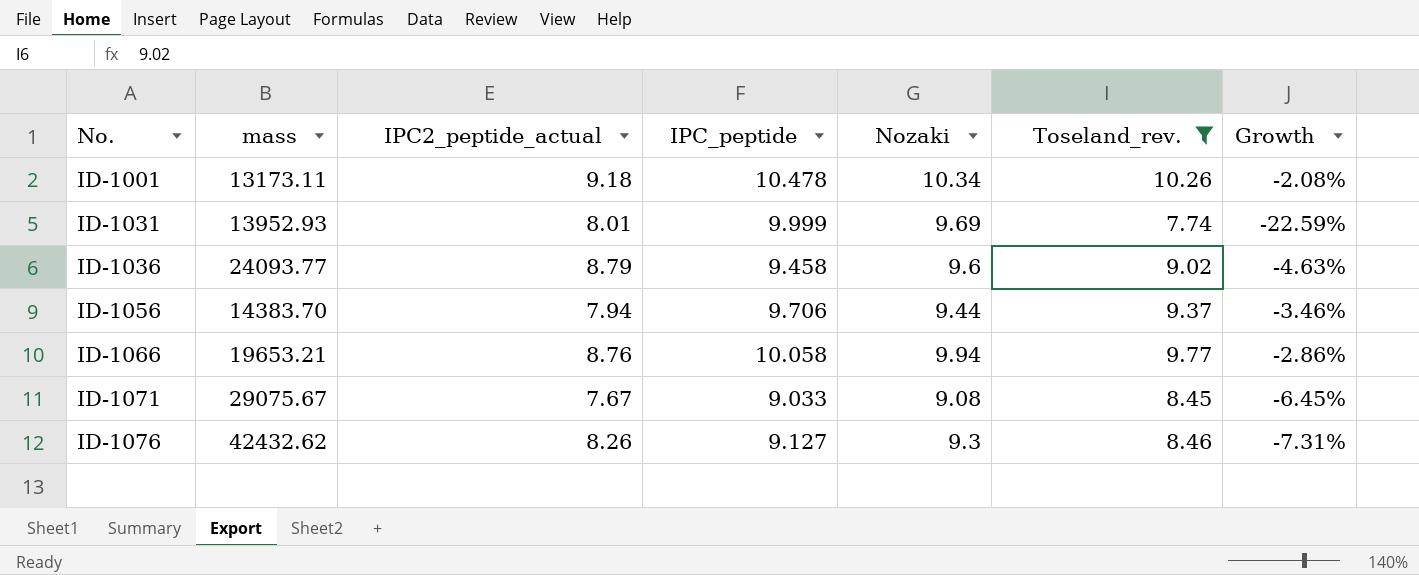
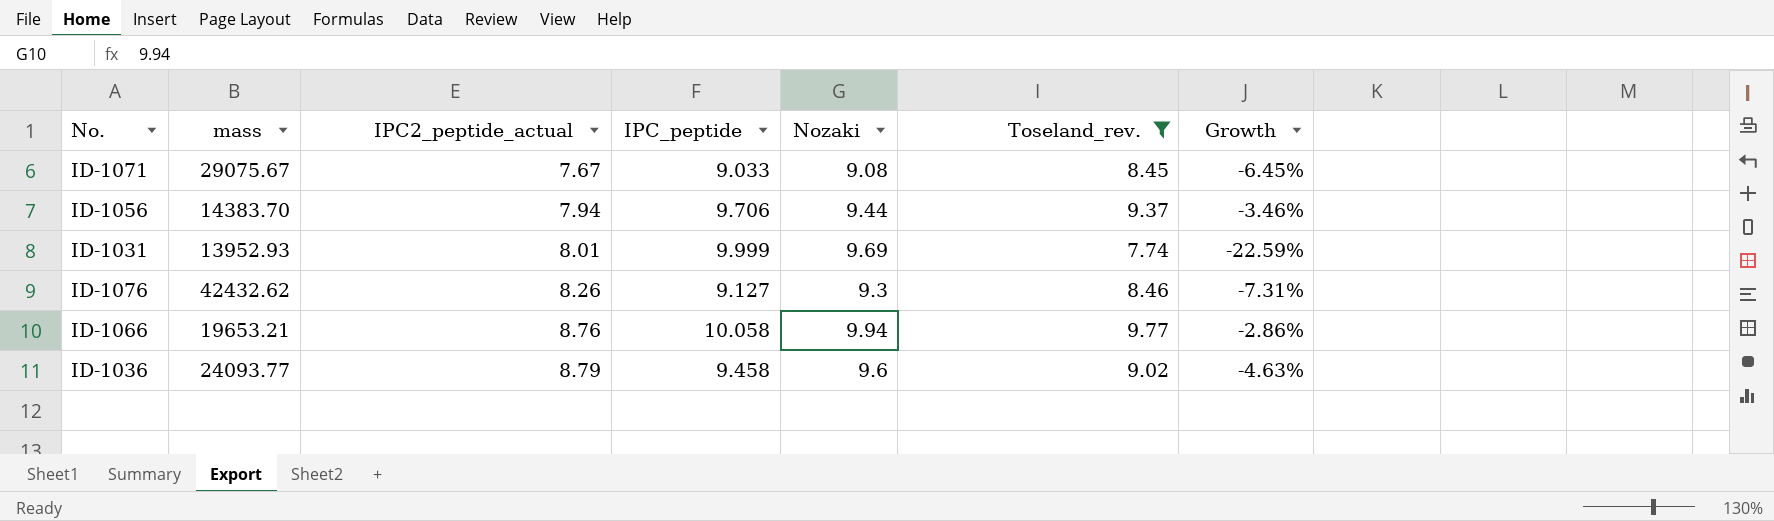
row order: No. ascending -> IPC2_peptide_actual ascending
row ID-1001: 13173.11 | 9.18 | 10.478 | 10.34 | 10.26 | -2.08% -> none

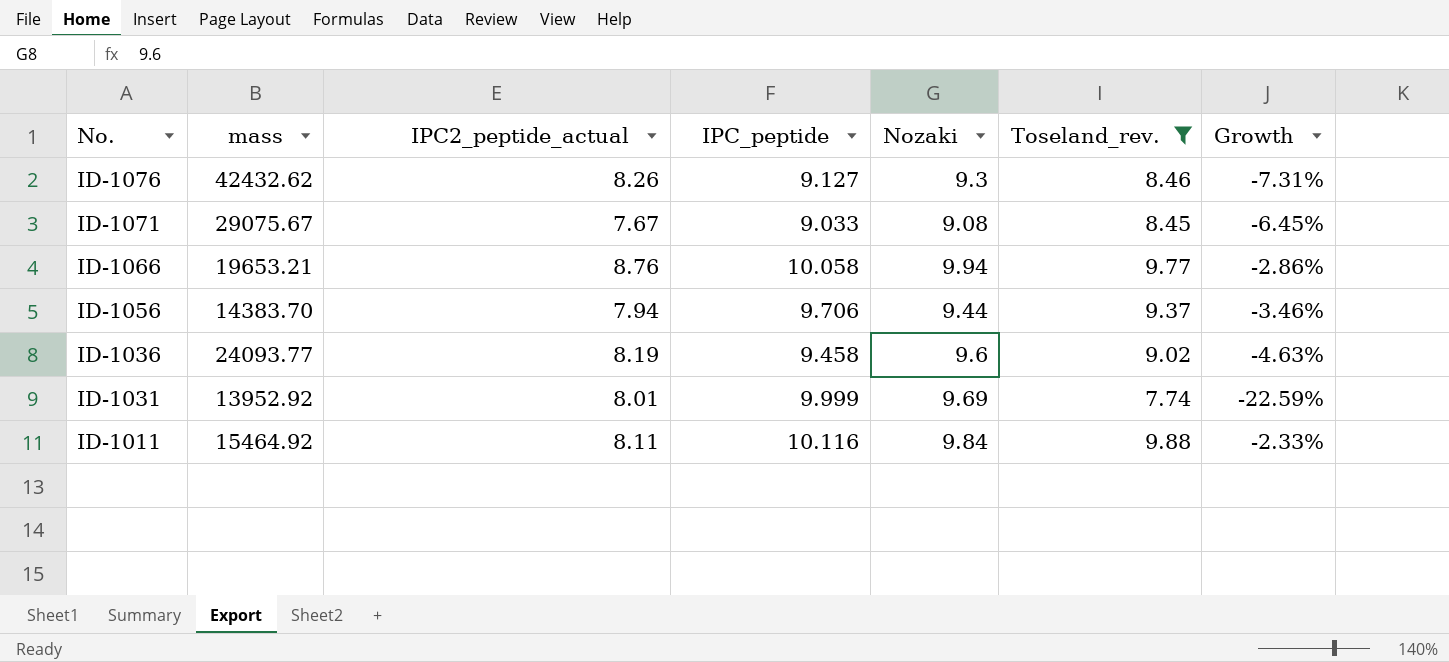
row order: IPC2_peptide_actual ascending -> No. descending
ID-1036 | IPC2_peptide_actual: 8.79 -> 8.19
ID-1031 | mass: 13952.93 -> 13952.92
row ID-1011: none -> 15464.92 | 8.11 | 10.116 | 9.84 | 9.88 | -2.33%

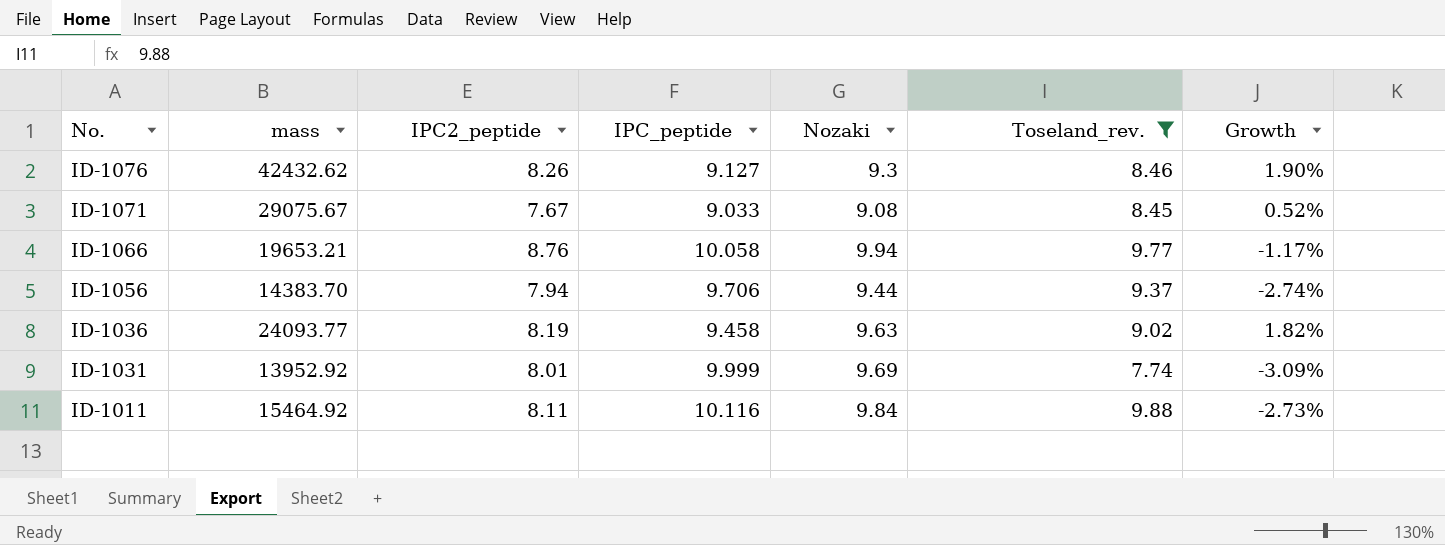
column name: IPC2_peptide_actual -> IPC2_peptide
column Growth | formula: ([Toseland_rev.] - [IPC_peptide]) / [IPC_peptide] -> ([Nozaki] - [IPC_peptide]) / [IPC_peptide]
ID-1036 | Nozaki: 9.6 -> 9.63

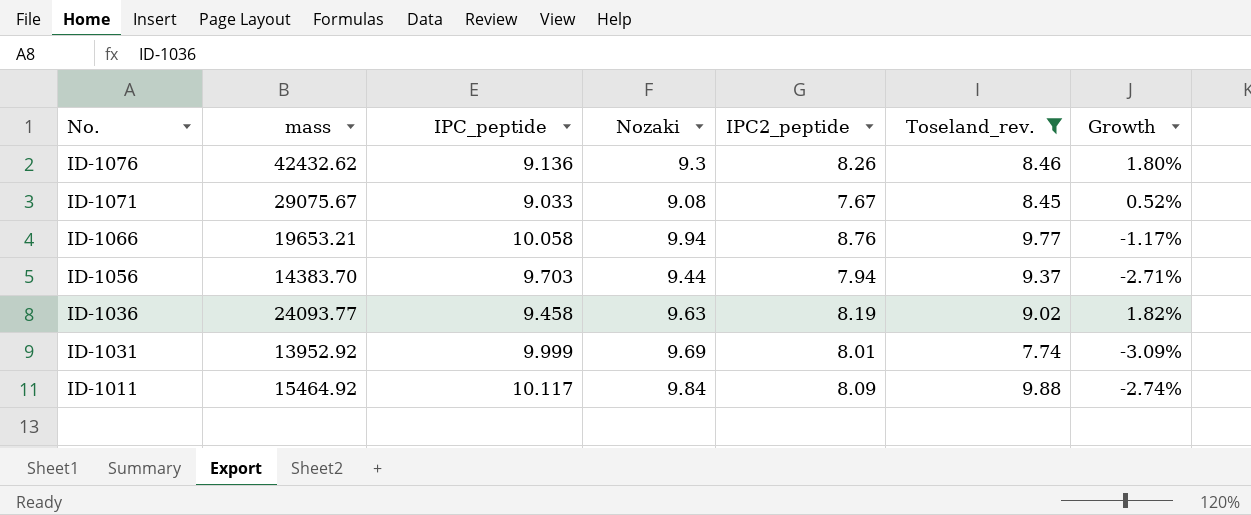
column IPC2_peptide | position: 3 -> 5
ID-1076 | IPC_peptide: 9.127 -> 9.136
ID-1076 | Growth: 1.90% -> 1.80%
ID-1056 | IPC_peptide: 9.706 -> 9.703
ID-1056 | Growth: -2.74% -> -2.71%
ID-1011 | IPC_peptide: 10.116 -> 10.117
ID-1011 | IPC2_peptide: 8.11 -> 8.09
ID-1011 | Growth: -2.73% -> -2.74%

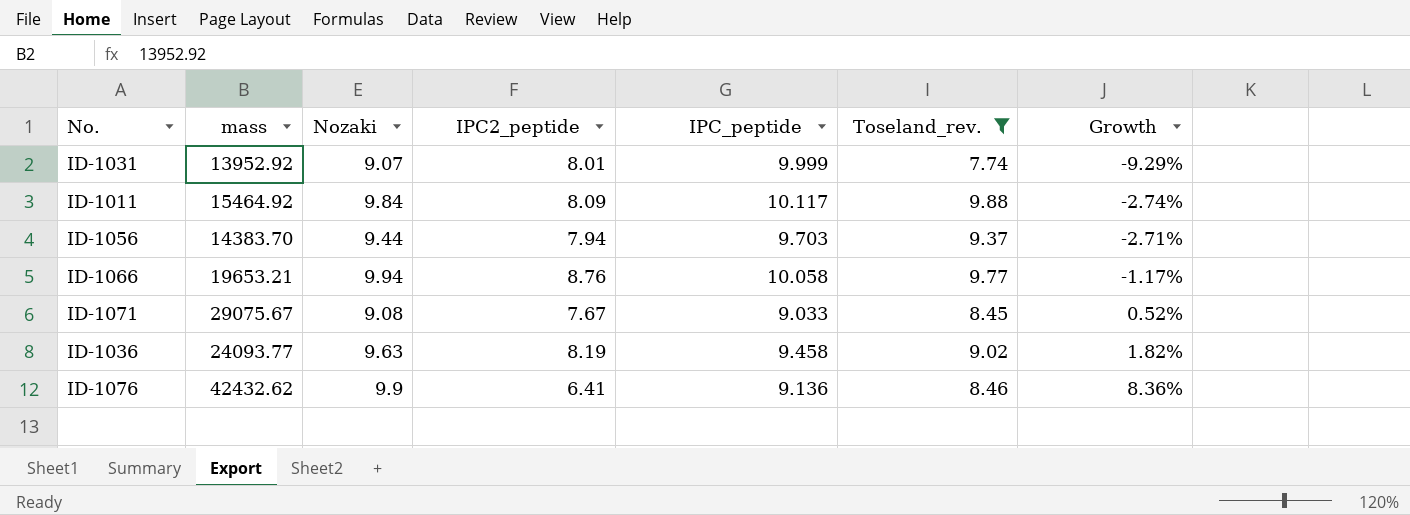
row order: No. descending -> Growth ascending
column IPC_peptide | position: 3 -> 5
ID-1031 | Nozaki: 9.69 -> 9.07
ID-1031 | Growth: -3.09% -> -9.29%
ID-1076 | Nozaki: 9.3 -> 9.9
ID-1076 | IPC2_peptide: 8.26 -> 6.41
ID-1076 | Growth: 1.80% -> 8.36%

